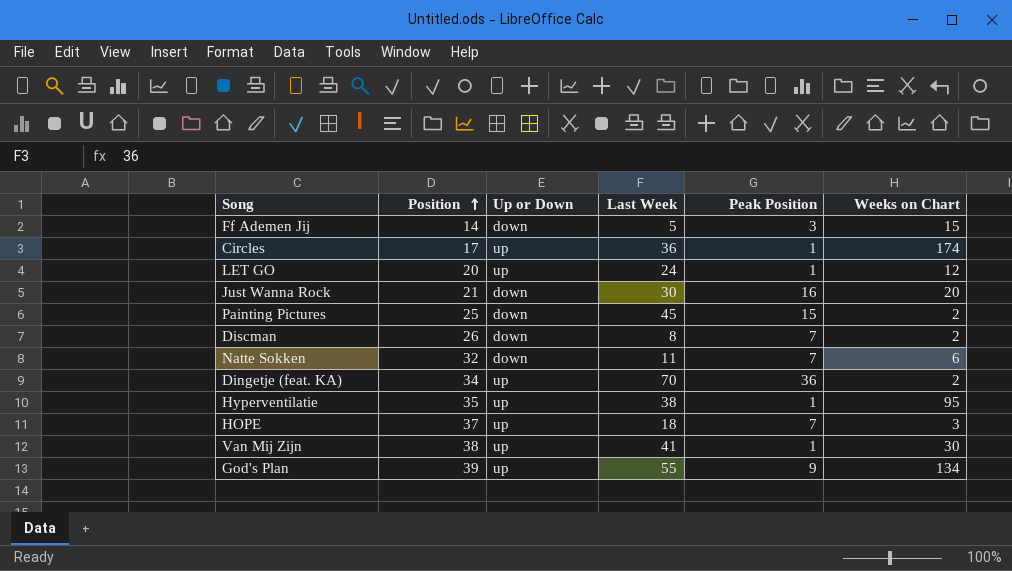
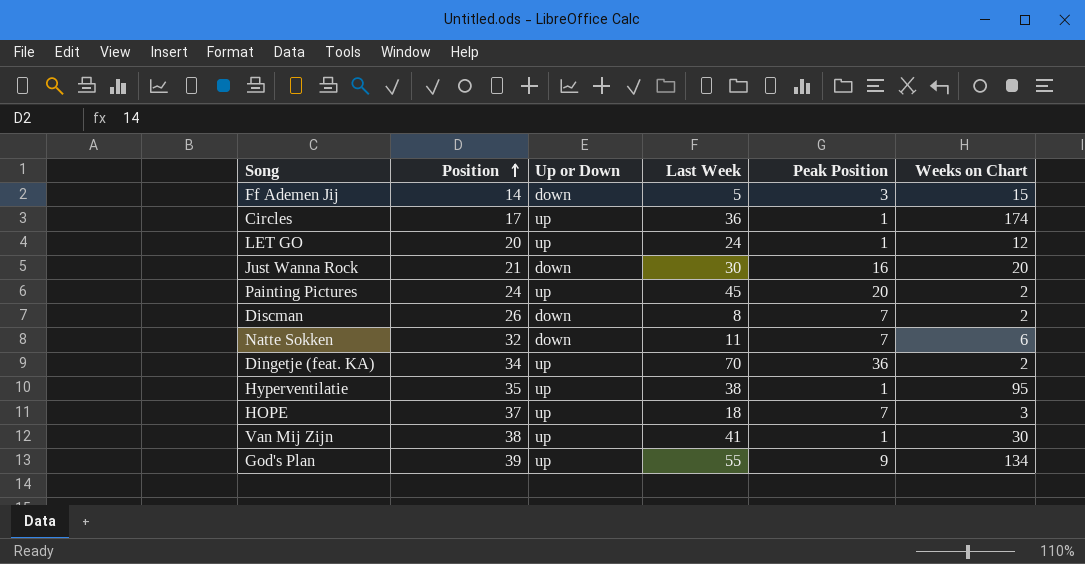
Painting Pictures | Position: 25 -> 24
Painting Pictures | Up or Down: down -> up
Painting Pictures | Peak Position: 15 -> 20

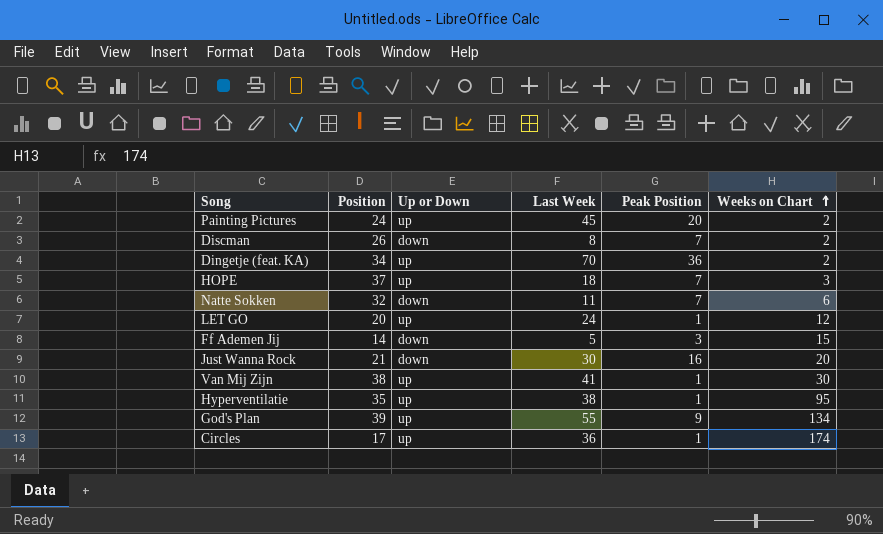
row order: Position ascending -> Weeks on Chart ascending

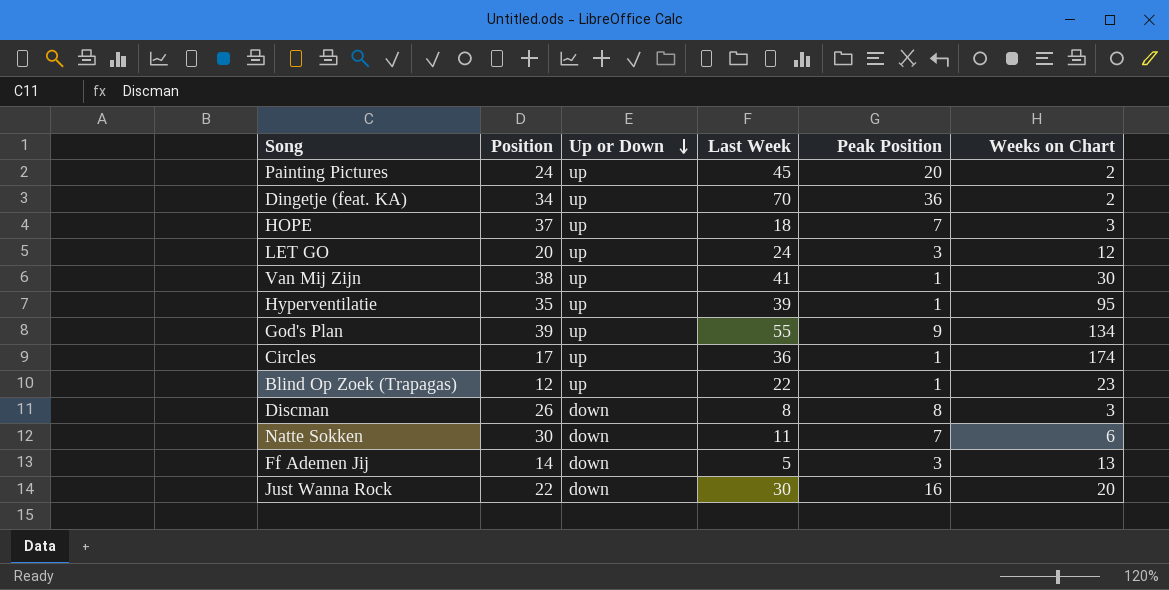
row order: Weeks on Chart ascending -> Up or Down descending
LET GO | Peak Position: 1 -> 3
Hyperventilatie | Last Week: 38 -> 39
row Blind Op Zoek (Trapagas): none -> 12 | up | 22 | 1 | 23
Discman | Peak Position: 7 -> 8
Discman | Weeks on Chart: 2 -> 3
Natte Sokken | Position: 32 -> 30
Ff Ademen Jij | Weeks on Chart: 15 -> 13
Just Wanna Rock | Position: 21 -> 22

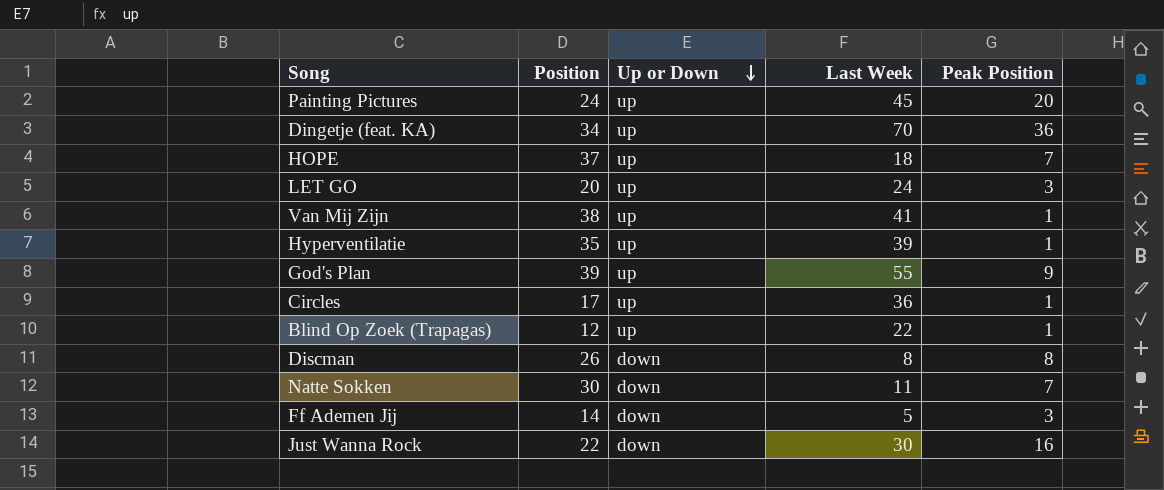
column Weeks on Chart | position: 6 -> none

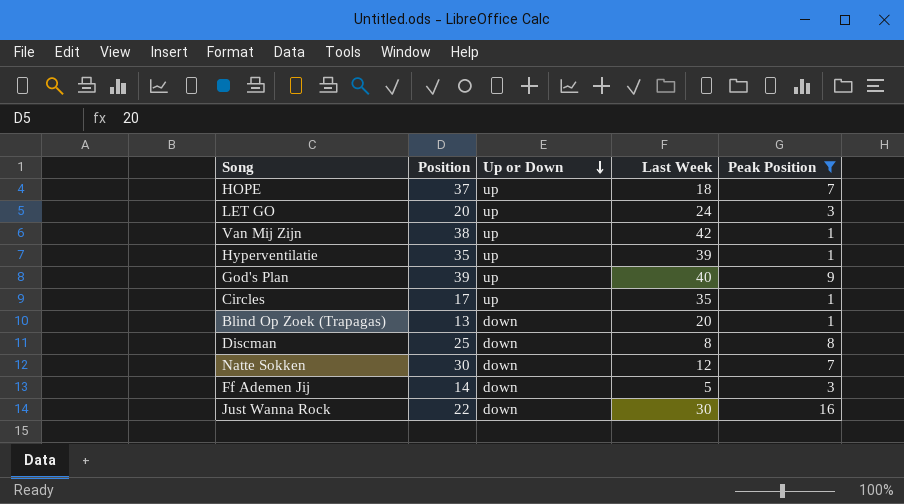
filter: none -> Peak Position <= 16
Van Mij Zijn | Last Week: 41 -> 42
God's Plan | Last Week: 55 -> 40
Circles | Last Week: 36 -> 35
Blind Op Zoek (Trapagas) | Position: 12 -> 13
Blind Op Zoek (Trapagas) | Up or Down: up -> down
Blind Op Zoek (Trapagas) | Last Week: 22 -> 20
Discman | Position: 26 -> 25
Natte Sokken | Last Week: 11 -> 12

